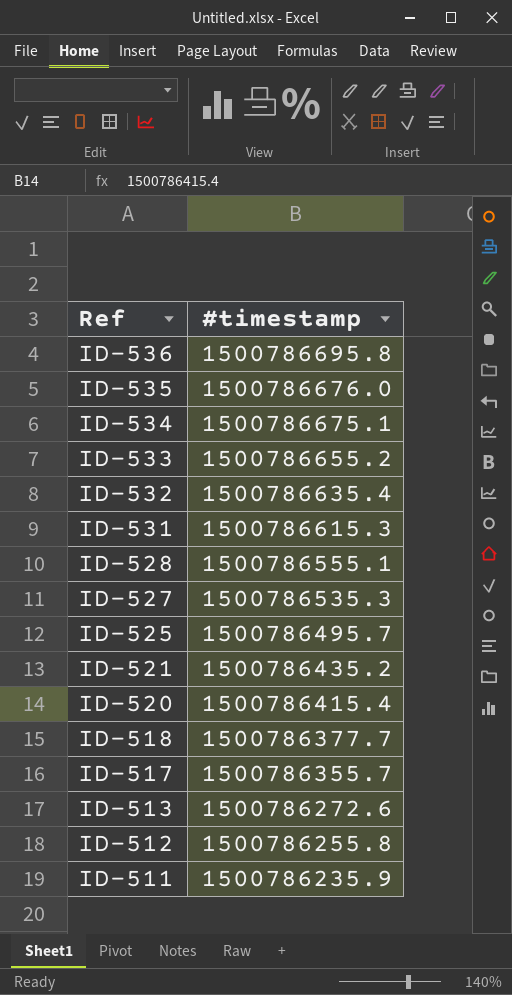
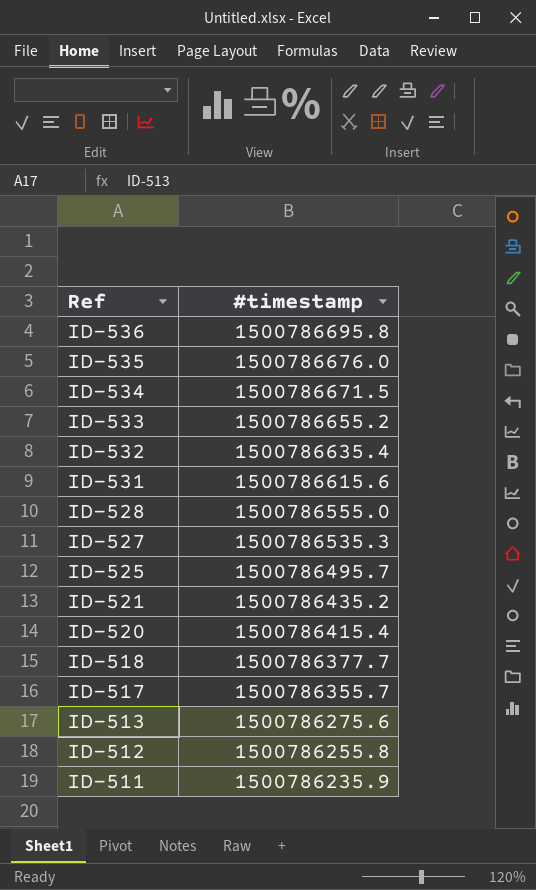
ID-534 | #timestamp: 1500786675.1 -> 1500786671.5
ID-531 | #timestamp: 1500786615.3 -> 1500786615.6
ID-528 | #timestamp: 1500786555.1 -> 1500786555.0
ID-513 | #timestamp: 1500786272.6 -> 1500786275.6

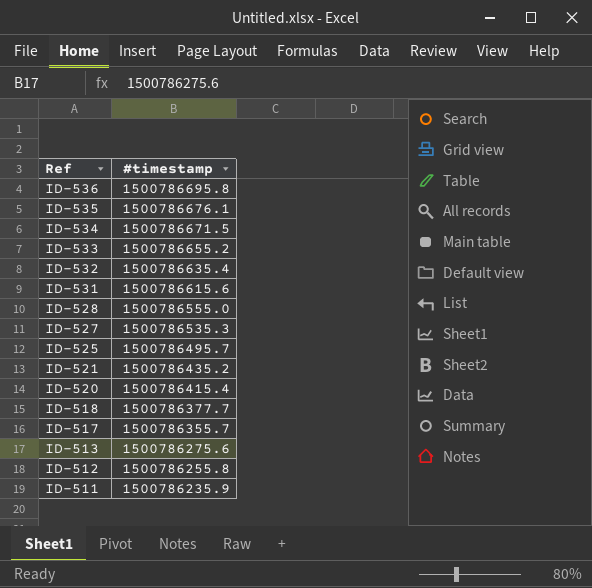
ID-535 | #timestamp: 1500786676.0 -> 1500786676.1

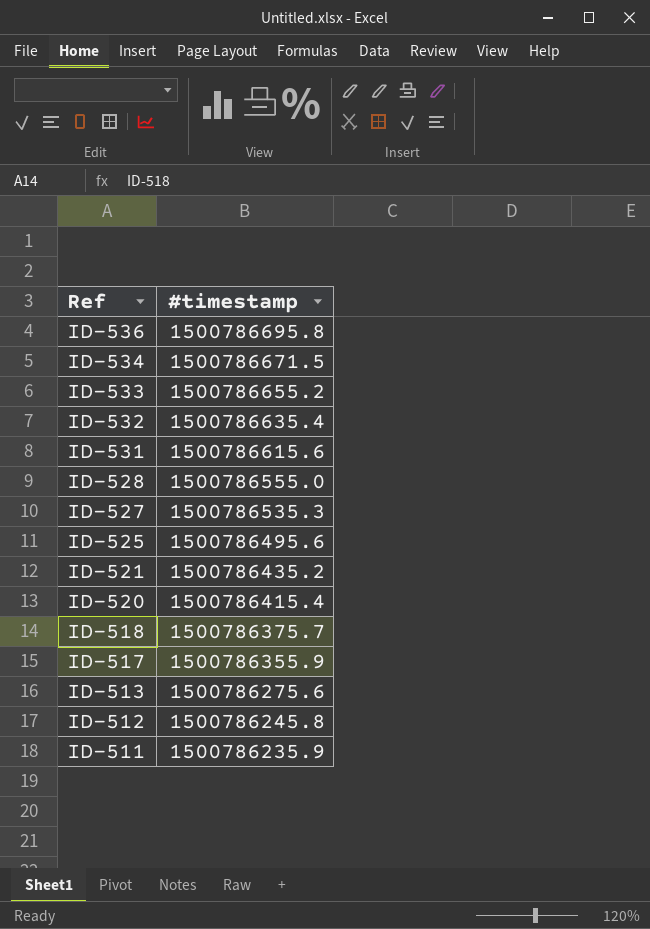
row ID-535: 1500786676.1 -> none
ID-525 | #timestamp: 1500786495.7 -> 1500786495.6
ID-518 | #timestamp: 1500786377.7 -> 1500786375.7
ID-517 | #timestamp: 1500786355.7 -> 1500786355.9
ID-512 | #timestamp: 1500786255.8 -> 1500786245.8

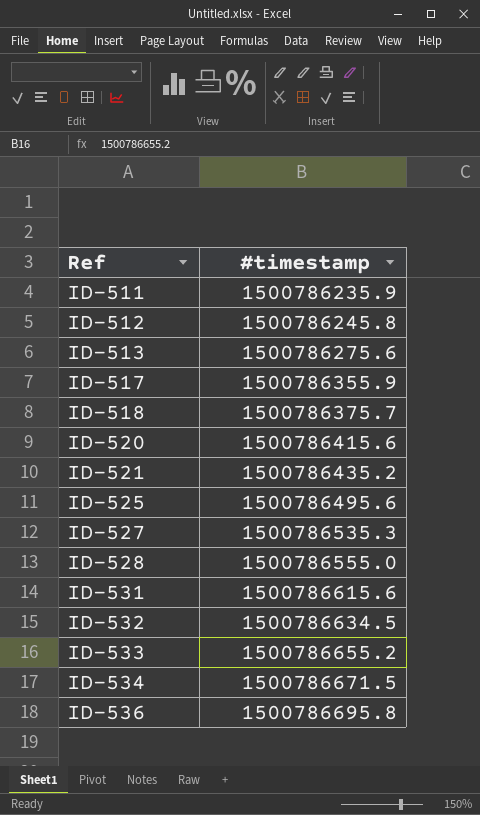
row order: Ref descending -> Ref ascending
ID-520 | #timestamp: 1500786415.4 -> 1500786415.6
ID-532 | #timestamp: 1500786635.4 -> 1500786634.5

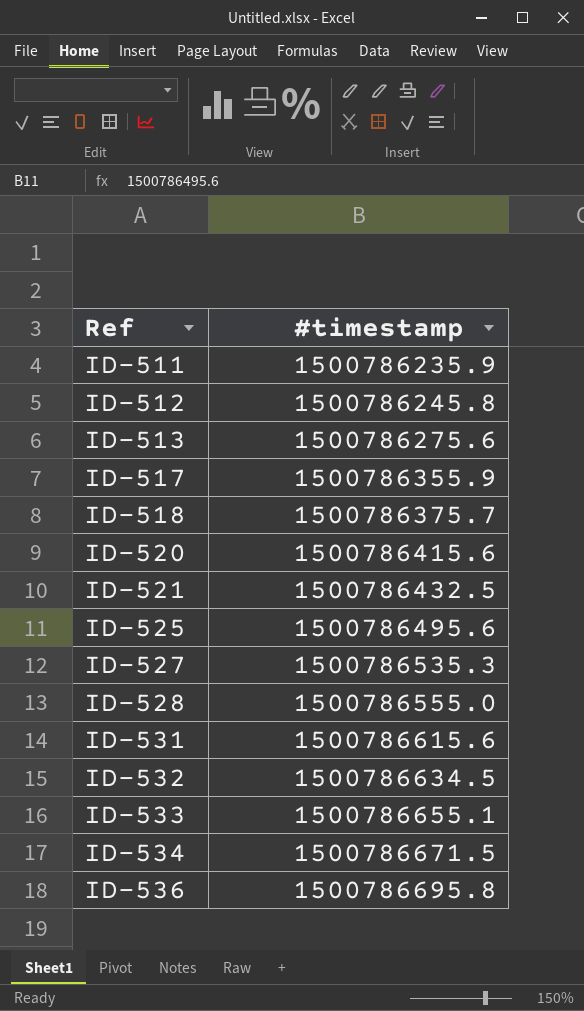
ID-521 | #timestamp: 1500786435.2 -> 1500786432.5
ID-533 | #timestamp: 1500786655.2 -> 1500786655.1

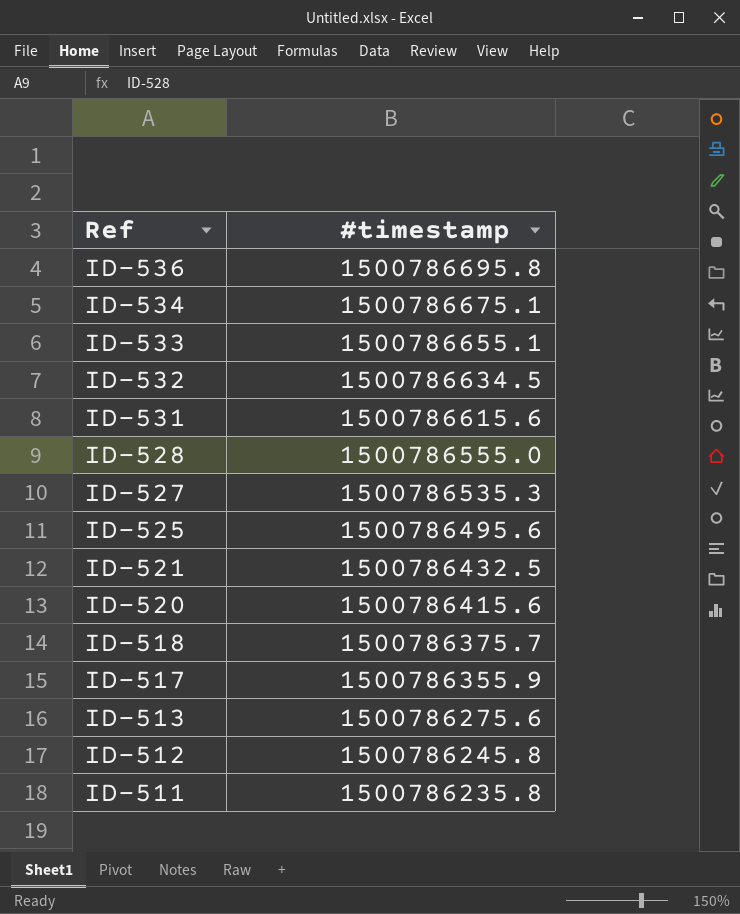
row order: Ref ascending -> Ref descending
ID-534 | #timestamp: 1500786671.5 -> 1500786675.1
ID-511 | #timestamp: 1500786235.9 -> 1500786235.8

